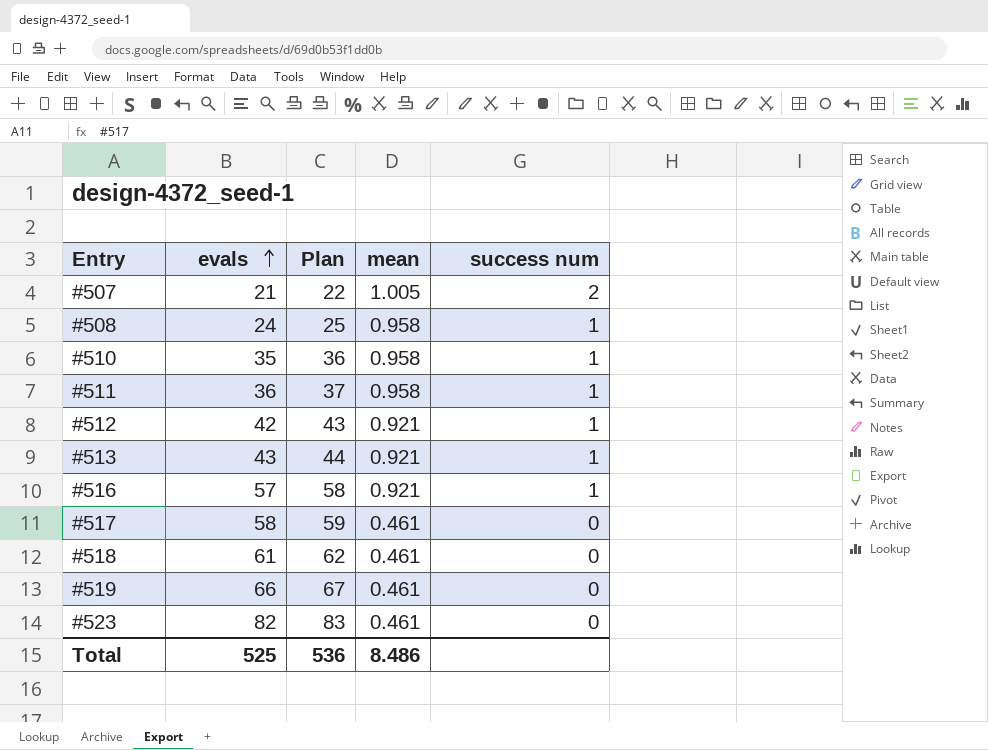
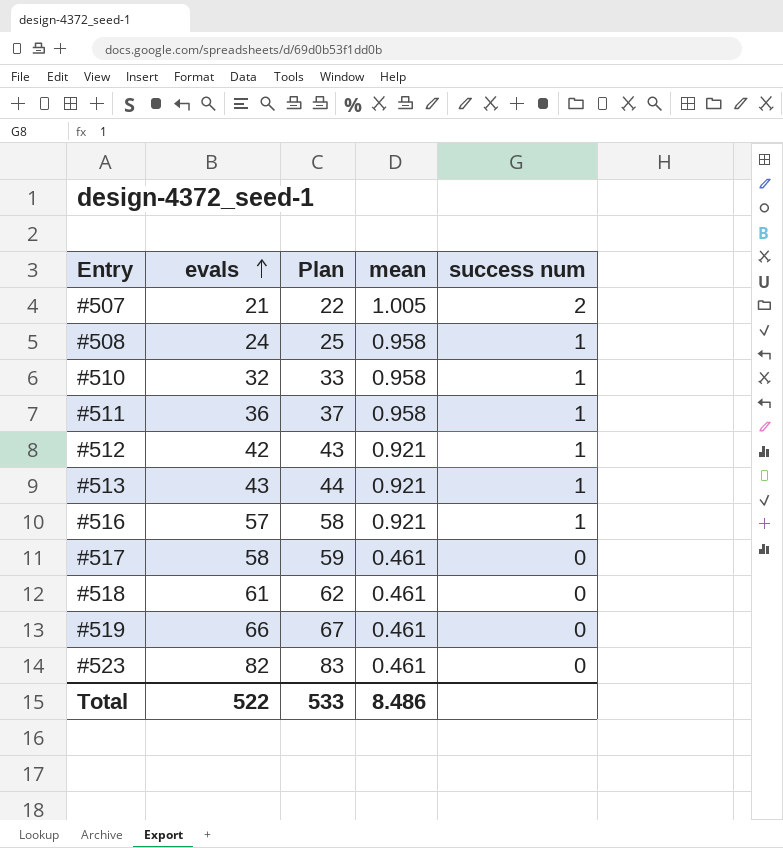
#510 | evals: 35 -> 32
#510 | Plan: 36 -> 33
Total | evals: 525 -> 522
Total | Plan: 536 -> 533

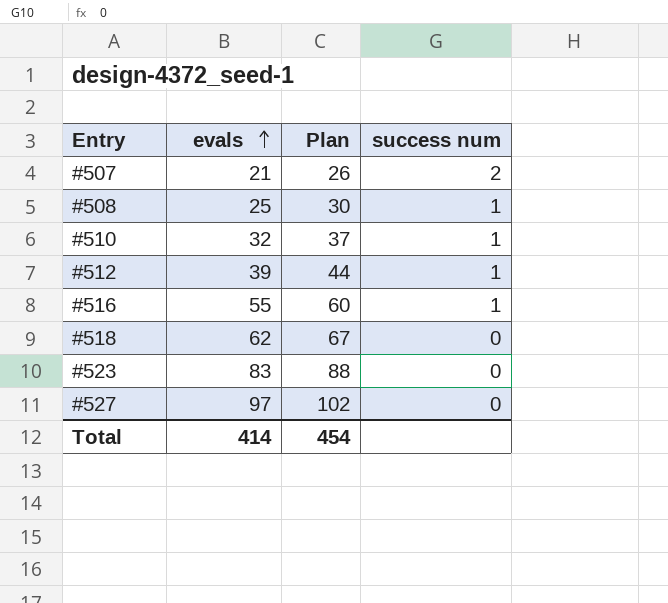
column mean | position: 4 -> none
column Plan | formula: [evals] + 1 -> [evals] + 5
row #511: 36 | 37 | 0.958 | 1 -> none
row #513: 43 | 44 | 0.921 | 1 -> none
row #517: 58 | 59 | 0.461 | 0 -> none
row #519: 66 | 67 | 0.461 | 0 -> none
#508 | evals: 24 -> 25
#512 | evals: 42 -> 39
#516 | evals: 57 -> 55
#518 | evals: 61 -> 62
#523 | evals: 82 -> 83
row #527: none -> 97 | 102 | 0
Total | evals: 522 -> 414
Total | Plan: 533 -> 454

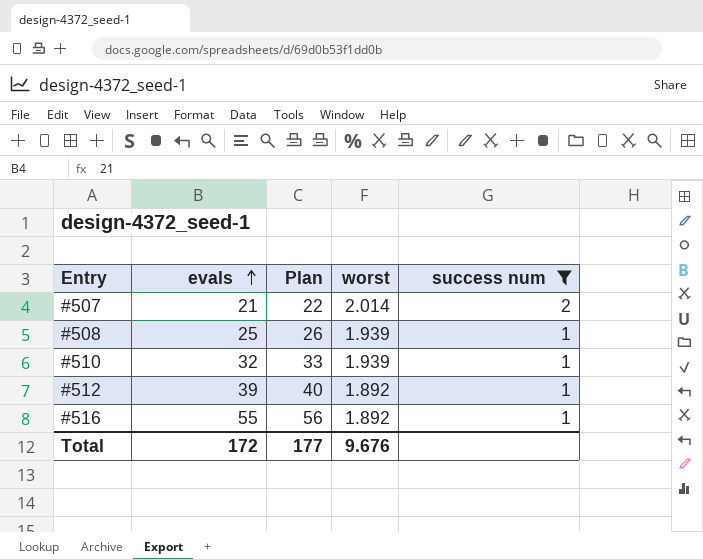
filter: none -> success num != 0
column Plan | formula: [evals] + 5 -> [evals] + 1
column worst | position: none -> 4
Total | evals: 414 -> 172
Total | Plan: 454 -> 177

